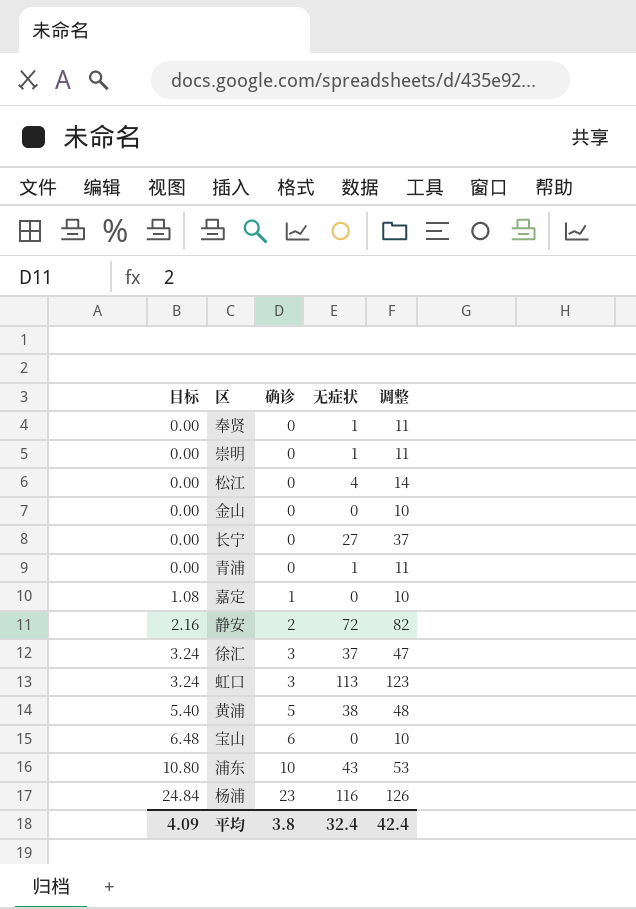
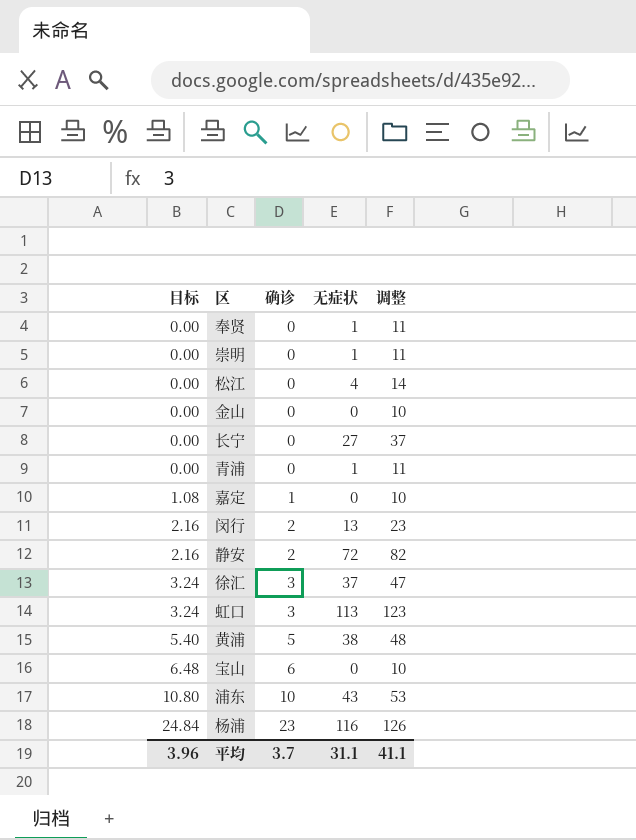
row 闵行: none -> 2.16 | 2 | 13 | 23
平均 | 目标: 4.09 -> 3.96
平均 | 确诊: 3.8 -> 3.7
平均 | 无症状: 32.4 -> 31.1
平均 | 调整: 42.4 -> 41.1

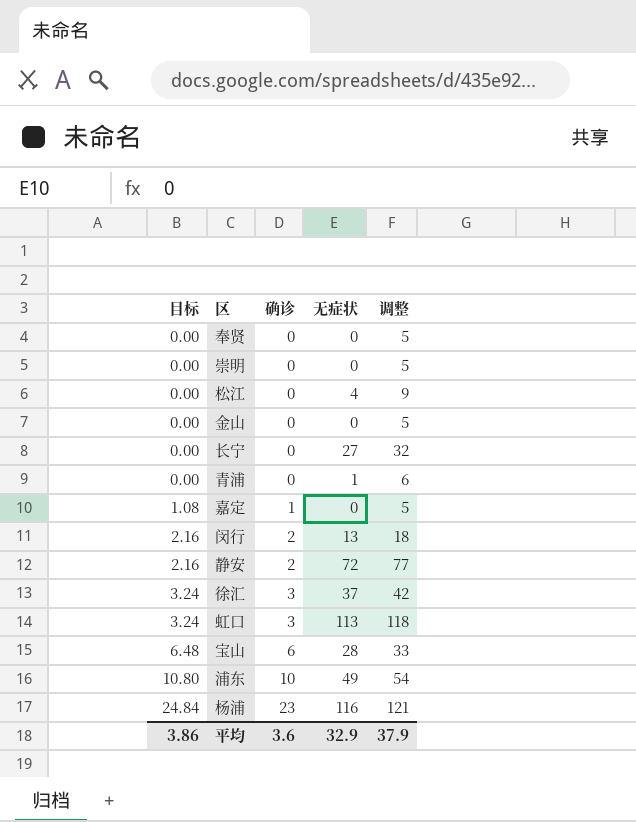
column 调整 | formula: [无症状] + 10 -> [无症状] + 5
row 黄浦: 5.40 | 5 | 38 | 48 -> none
奉贤 | 无症状: 1 -> 0
崇明 | 无症状: 1 -> 0
宝山 | 无症状: 0 -> 28
浦东 | 无症状: 43 -> 49
平均 | 目标: 3.96 -> 3.86
平均 | 确诊: 3.7 -> 3.6
平均 | 无症状: 31.1 -> 32.9
平均 | 调整: 41.1 -> 37.9

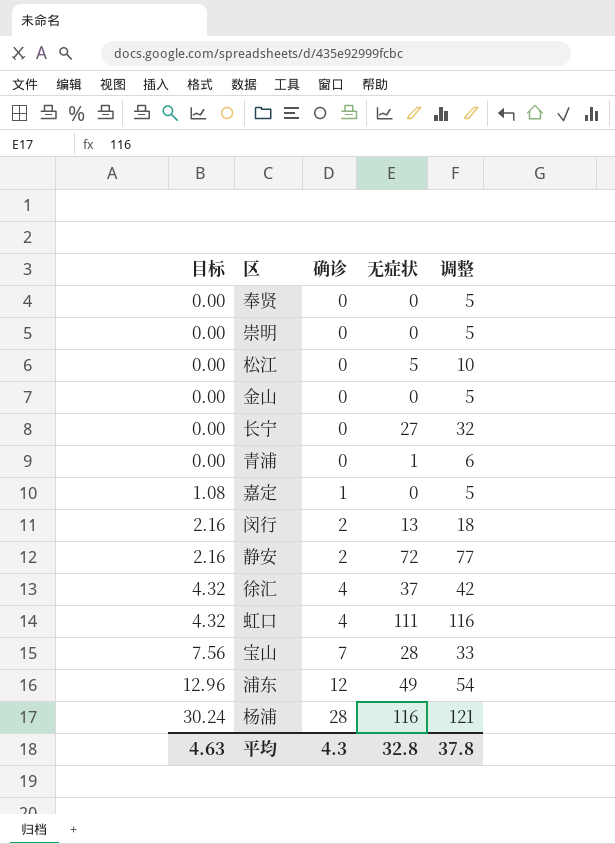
松江 | 无症状: 4 -> 5
松江 | 调整: 9 -> 10
徐汇 | 目标: 3.24 -> 4.32
徐汇 | 确诊: 3 -> 4
虹口 | 目标: 3.24 -> 4.32
虹口 | 确诊: 3 -> 4
虹口 | 无症状: 113 -> 111
虹口 | 调整: 118 -> 116
宝山 | 目标: 6.48 -> 7.56
宝山 | 确诊: 6 -> 7
浦东 | 目标: 10.80 -> 12.96
浦东 | 确诊: 10 -> 12
杨浦 | 目标: 24.84 -> 30.24
杨浦 | 确诊: 23 -> 28
平均 | 目标: 3.86 -> 4.63
平均 | 确诊: 3.6 -> 4.3
平均 | 无症状: 32.9 -> 32.8
平均 | 调整: 37.9 -> 37.8

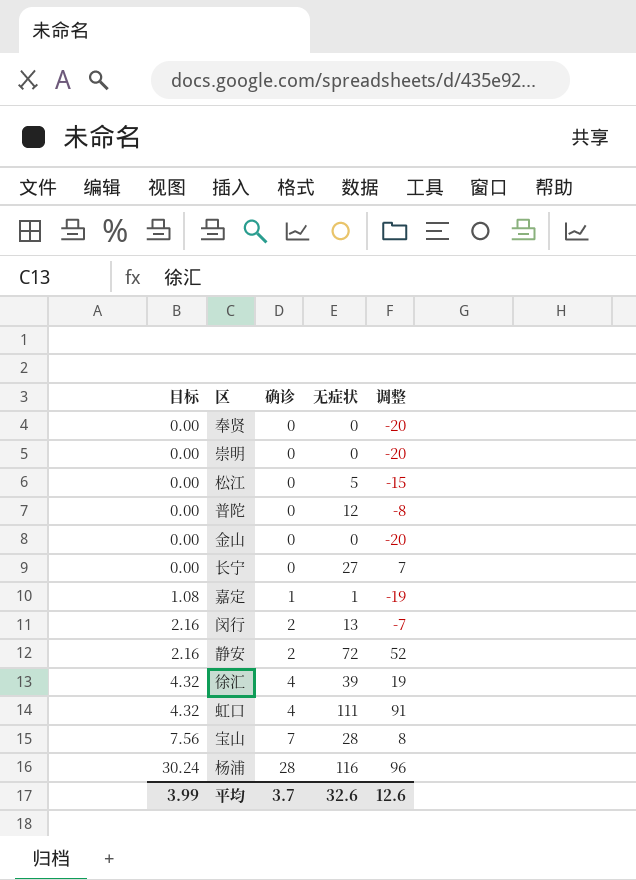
column 调整 | formula: [无症状] + 5 -> [无症状] - 20
row 青浦: 0.00 | 0 | 1 | 6 -> none
row 浦东: 12.96 | 12 | 49 | 54 -> none
row 普陀: none -> 0.00 | 0 | 12 | -8
嘉定 | 无症状: 0 -> 1
徐汇 | 无症状: 37 -> 39
平均 | 目标: 4.63 -> 3.99
平均 | 确诊: 4.3 -> 3.7
平均 | 无症状: 32.8 -> 32.6
平均 | 调整: 37.8 -> 12.6

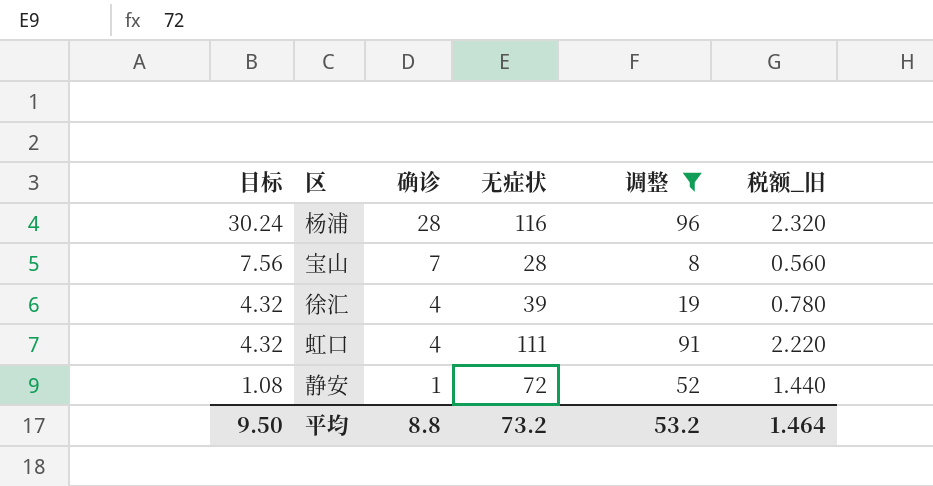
filter: none -> 调整 >= 8
row order: 目标 ascending -> 目标 descending
column 税额_旧 | formula: none -> [无症状] * 0.02
静安 | 目标: 2.16 -> 1.08
静安 | 确诊: 2 -> 1
平均 | 目标: 3.99 -> 9.50
平均 | 确诊: 3.7 -> 8.8
平均 | 无症状: 32.6 -> 73.2
平均 | 调整: 12.6 -> 53.2

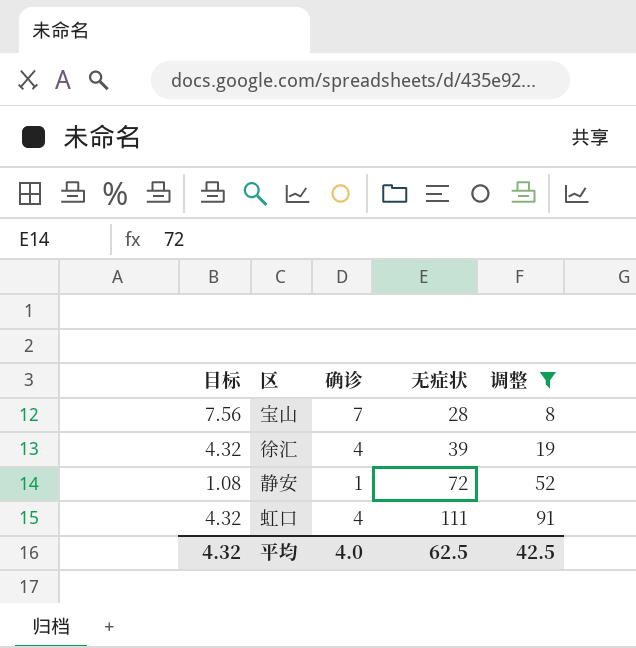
row order: 目标 descending -> 无症状 ascending
column 税额_旧 | formula: [无症状] * 0.02 -> none
row 杨浦: 30.24 | 28 | 116 | 96 | 2.320 -> none
平均 | 目标: 9.50 -> 4.32
平均 | 确诊: 8.8 -> 4.0
平均 | 无症状: 73.2 -> 62.5
平均 | 调整: 53.2 -> 42.5

